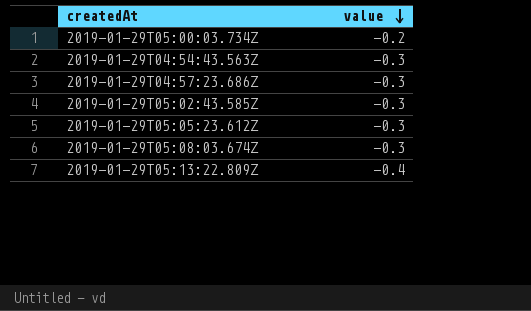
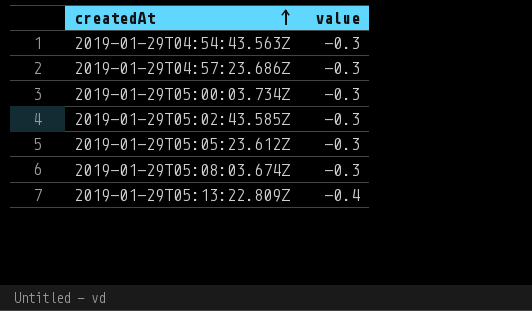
row order: value descending -> createdAt ascending
2019-01-29T05:00:03.734Z | value: -0.2 -> -0.3

